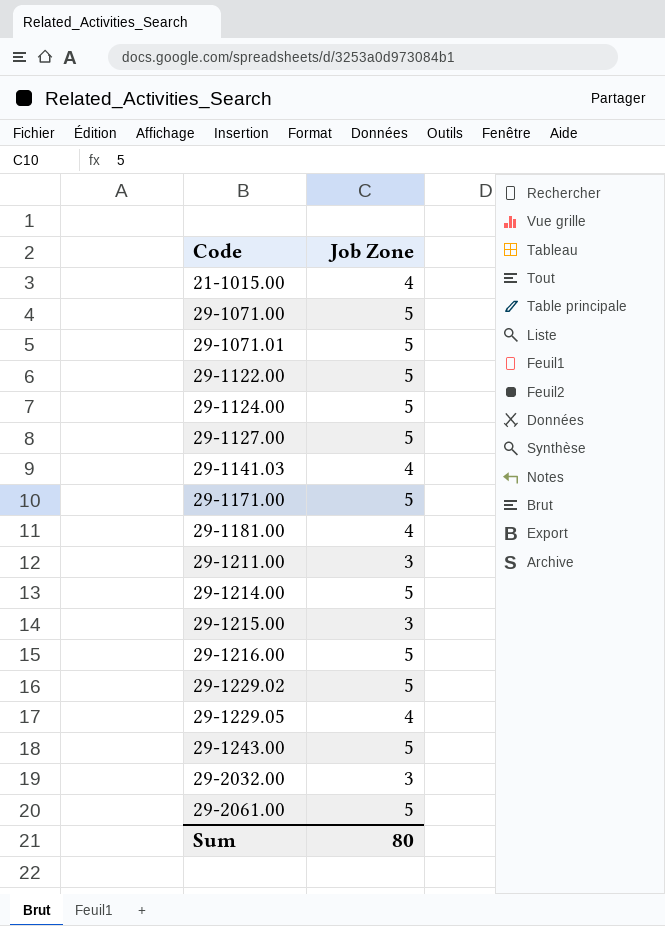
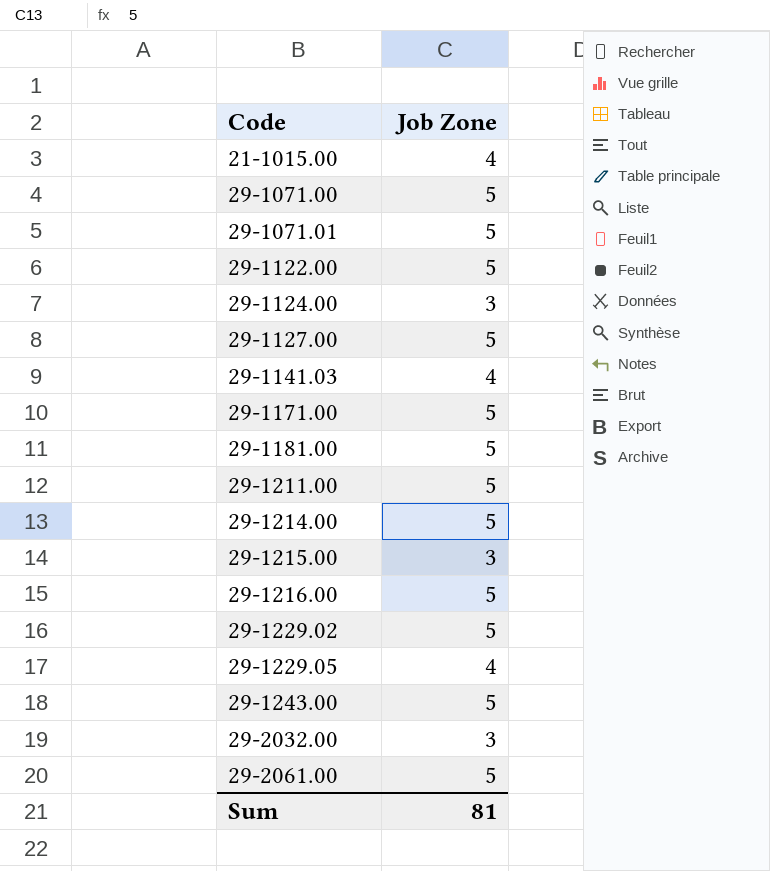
29-1124.00 | Job Zone: 5 -> 3
29-1181.00 | Job Zone: 4 -> 5
29-1211.00 | Job Zone: 3 -> 5
Sum | Job Zone: 80 -> 81

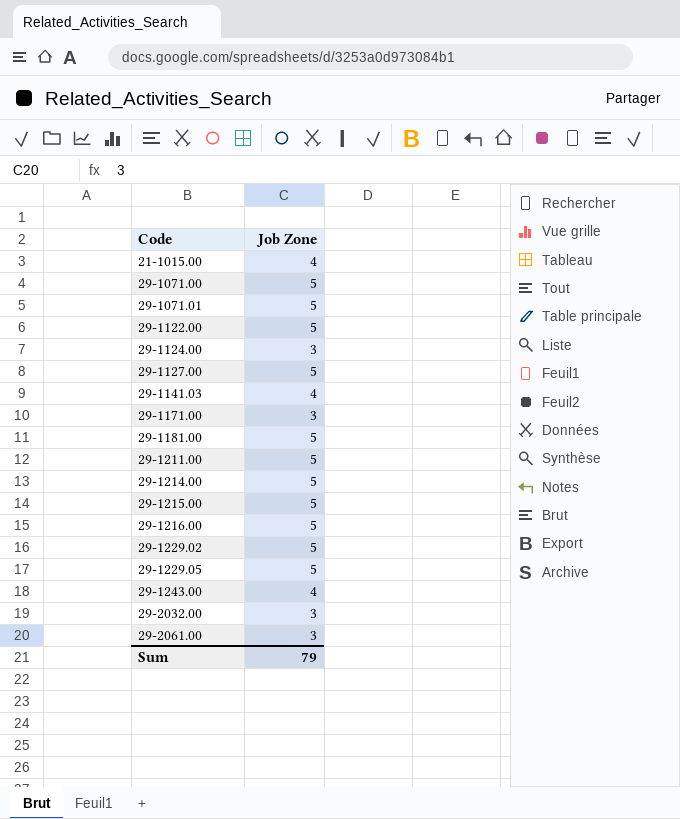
29-1171.00 | Job Zone: 5 -> 3
29-1215.00 | Job Zone: 3 -> 5
29-1229.05 | Job Zone: 4 -> 5
29-1243.00 | Job Zone: 5 -> 4
29-2061.00 | Job Zone: 5 -> 3
Sum | Job Zone: 81 -> 79

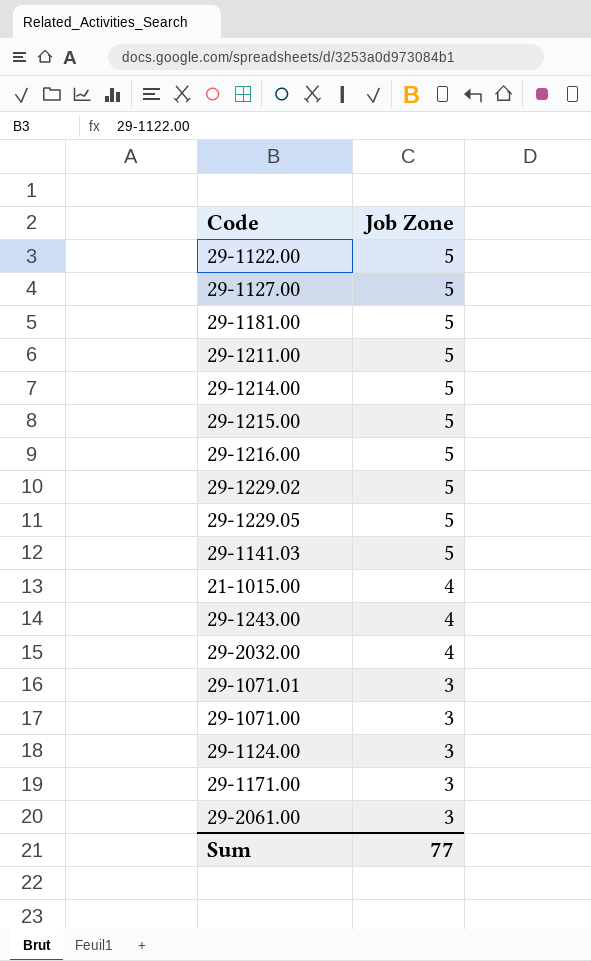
row order: Code ascending -> Job Zone descending
29-1141.03 | Job Zone: 4 -> 5
29-2032.00 | Job Zone: 3 -> 4
29-1071.01 | Job Zone: 5 -> 3
29-1071.00 | Job Zone: 5 -> 3
Sum | Job Zone: 79 -> 77

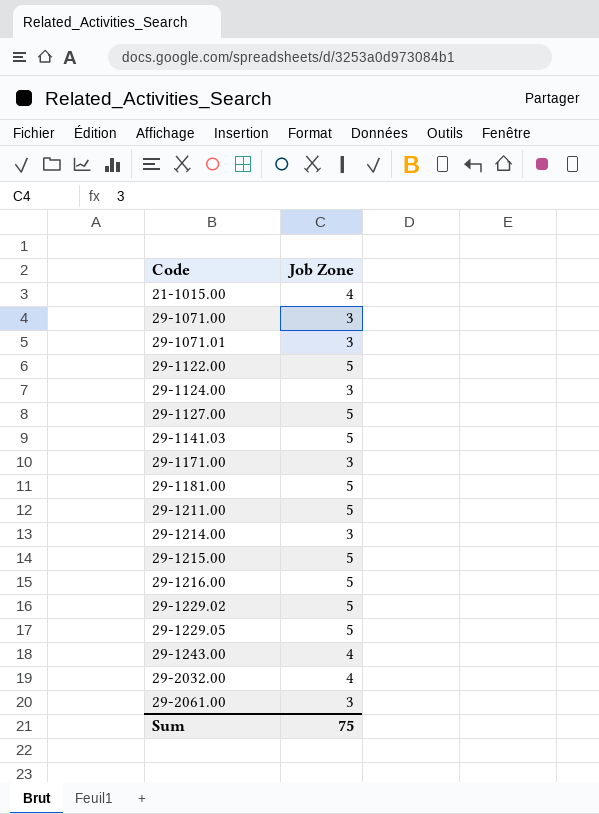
row order: Job Zone descending -> Code ascending
29-1214.00 | Job Zone: 5 -> 3
Sum | Job Zone: 77 -> 75

